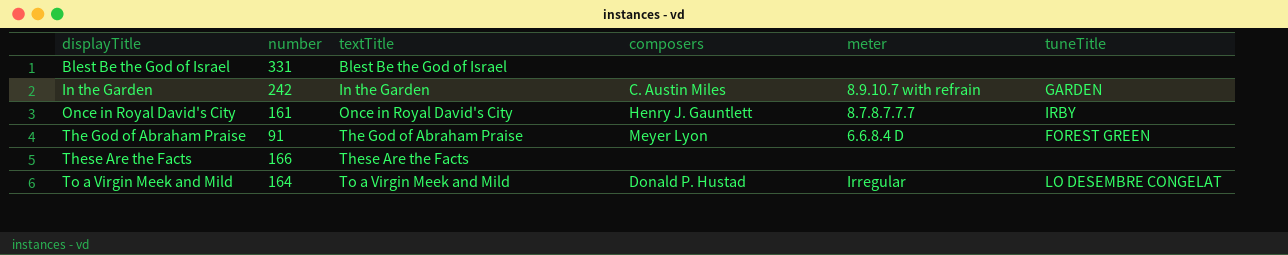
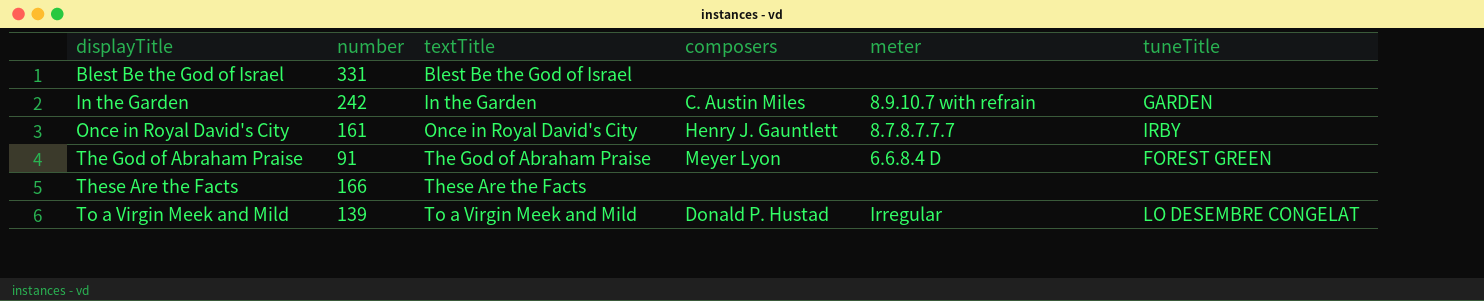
To a Virgin Meek and Mild | number: 164 -> 139

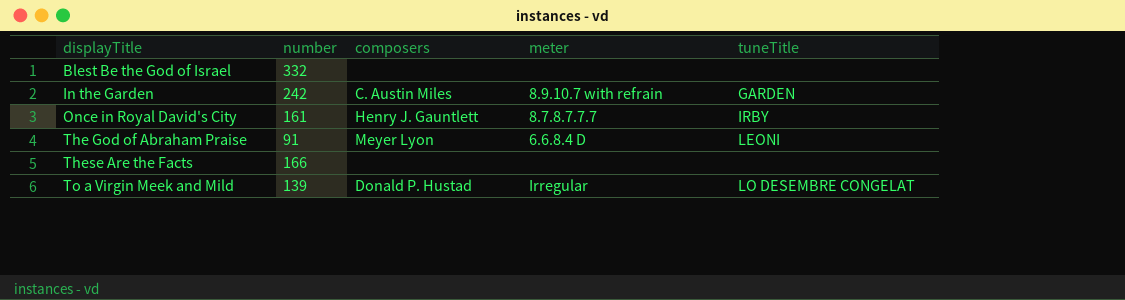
column textTitle | position: 3 -> none
Blest Be the God of Israel | number: 331 -> 332
The God of Abraham Praise | tuneTitle: FOREST GREEN -> LEONI

